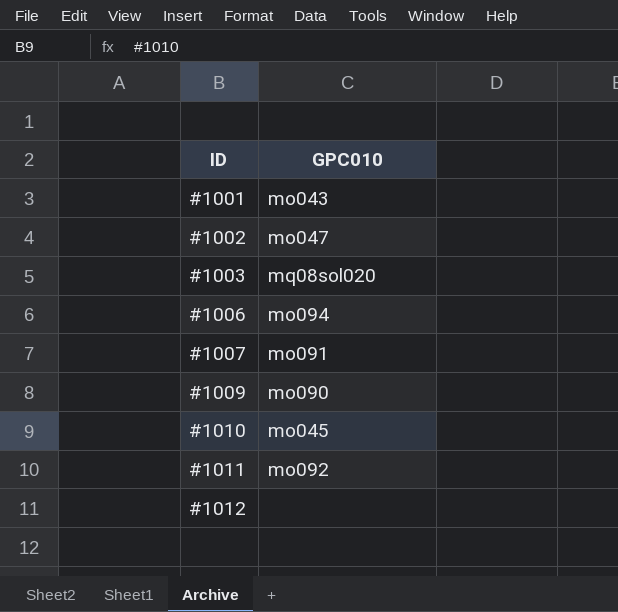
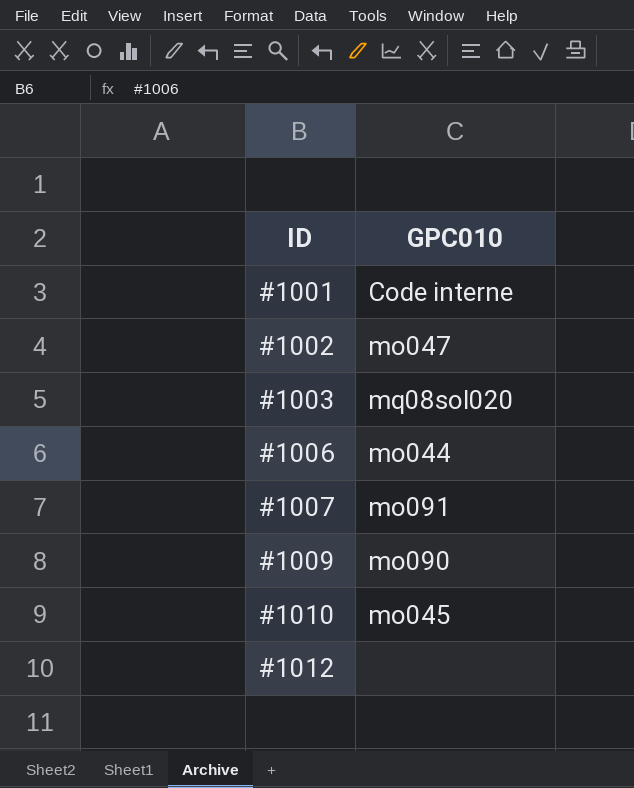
row #1011: mo092 -> none
#1001 | GPC010: mo043 -> Code interne
#1006 | GPC010: mo094 -> mo044

